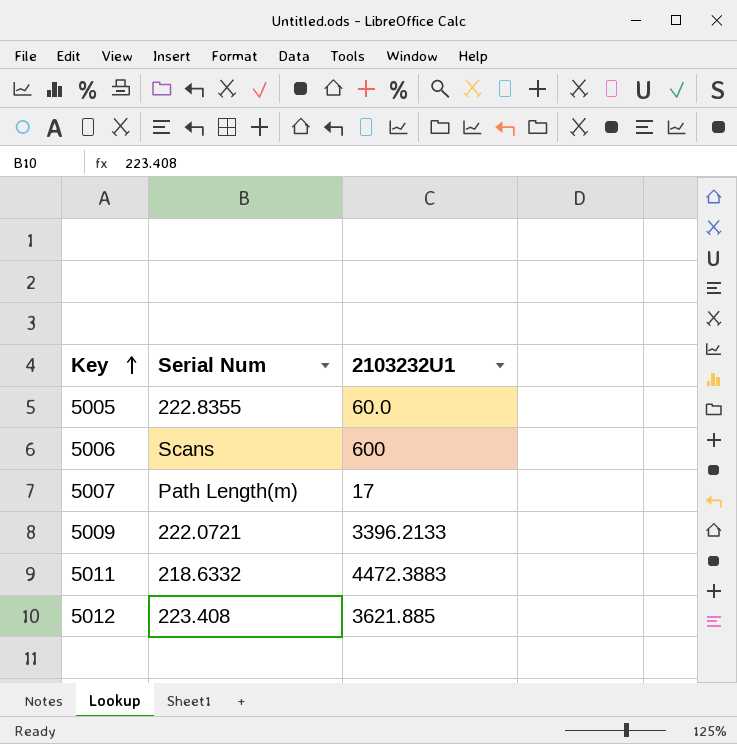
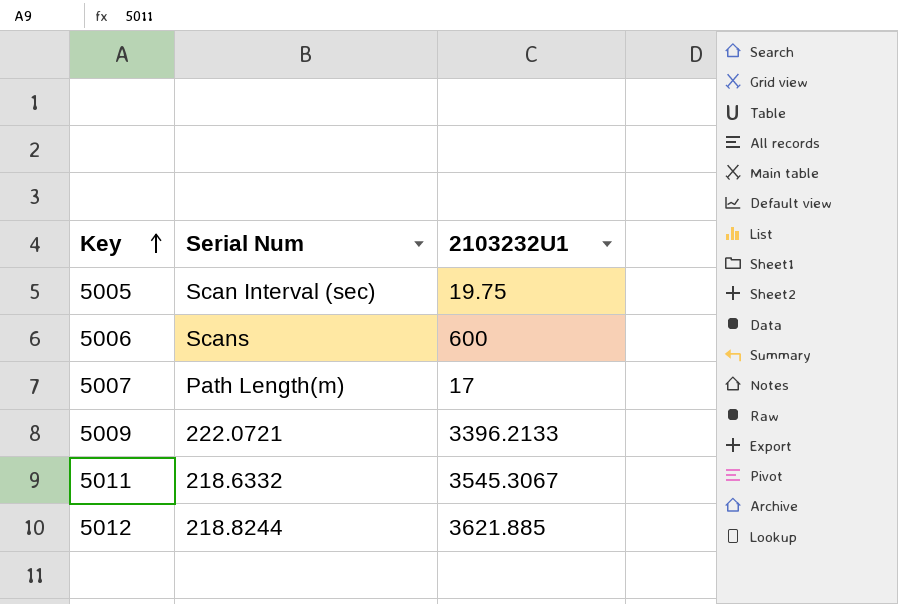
5005 | Serial Num: 222.8355 -> Scan Interval (sec)
5005 | 2103232U1: 60.0 -> 19.75
5011 | 2103232U1: 4472.3883 -> 3545.3067
5012 | Serial Num: 223.408 -> 218.8244

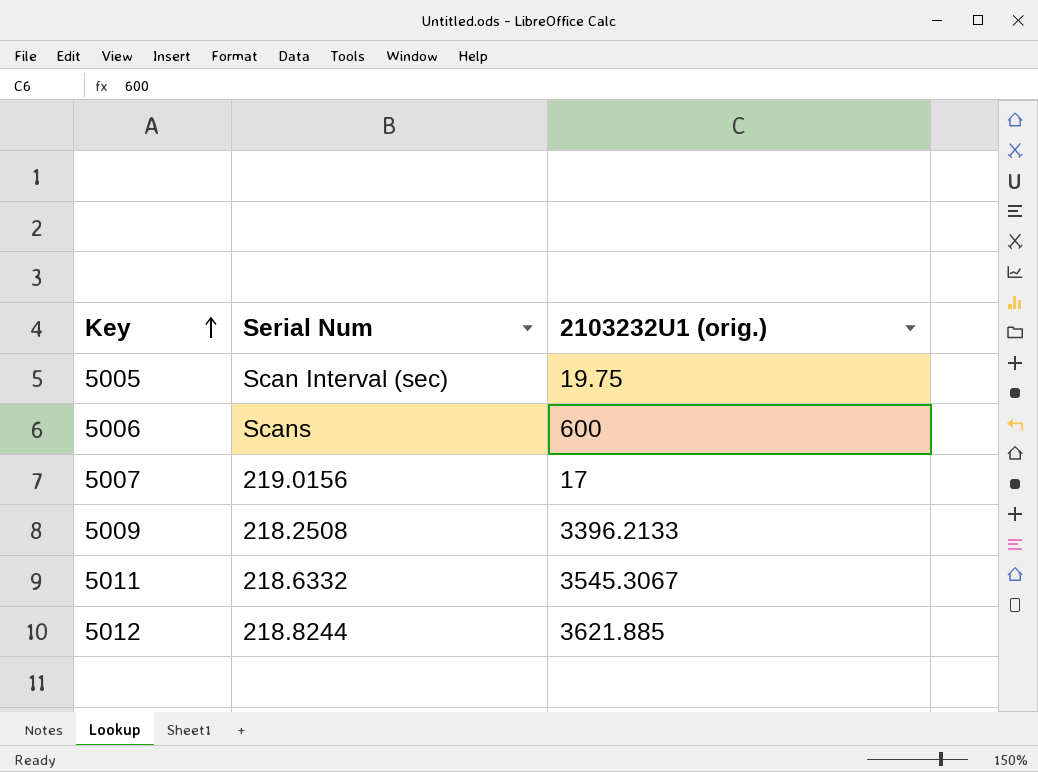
column name: 2103232U1 -> 2103232U1 (orig.)
5007 | Serial Num: Path Length(m) -> 219.0156
5009 | Serial Num: 222.0721 -> 218.2508

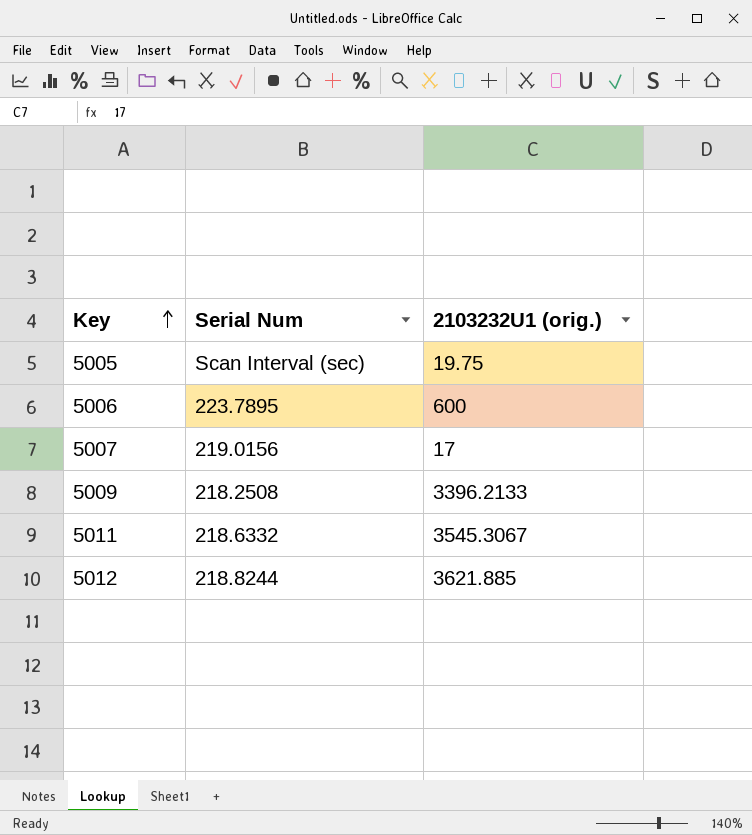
5006 | Serial Num: Scans -> 223.7895

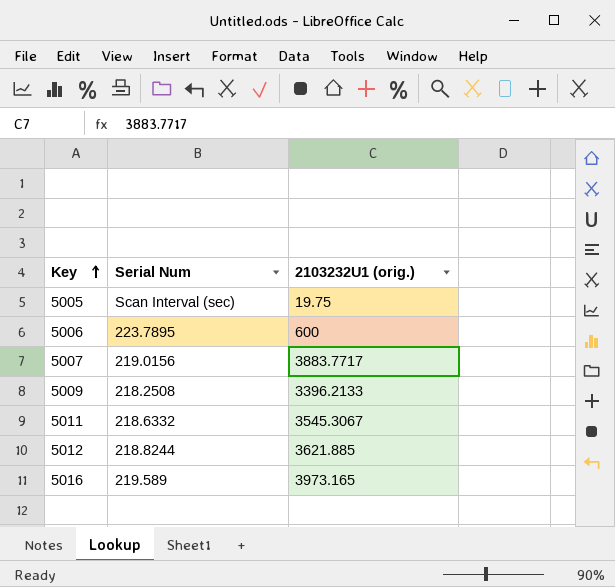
5007 | 2103232U1 (orig.): 17 -> 3883.7717
row 5016: none -> 219.589 | 3973.165

